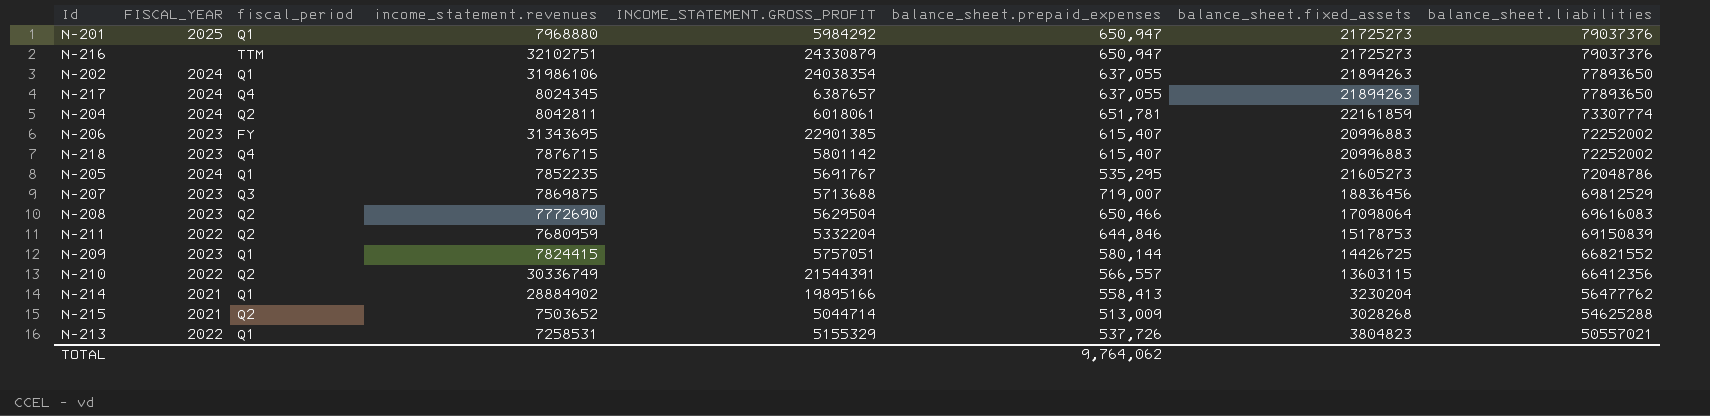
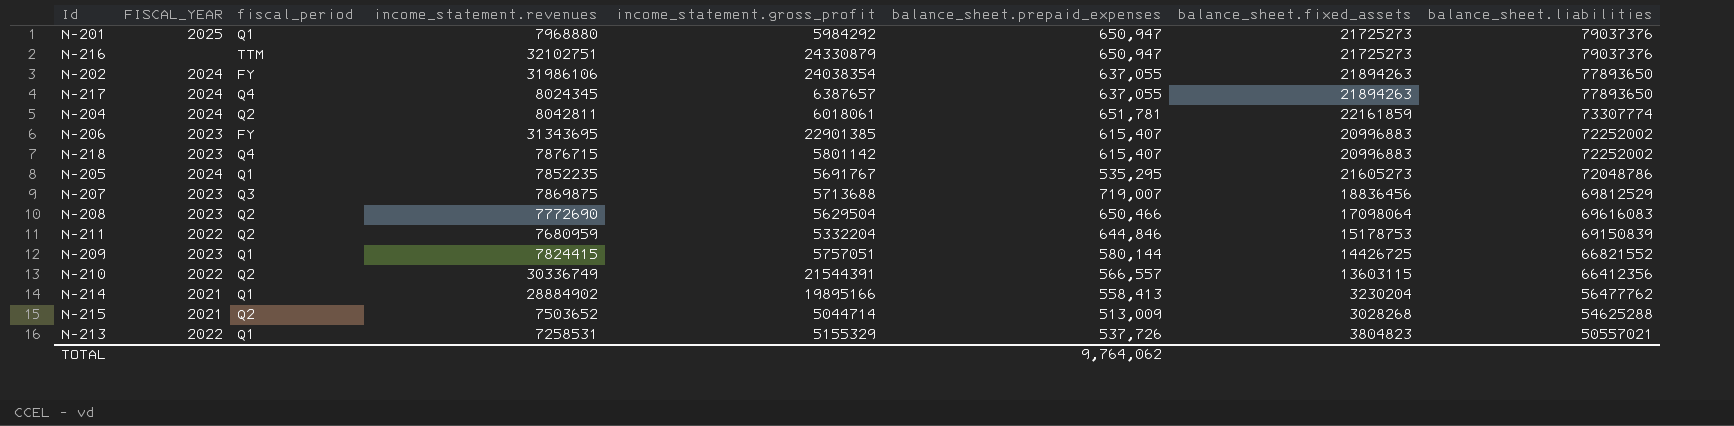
column name: INCOME_STATEMENT.GROSS_PROFIT -> income_statement.gross_profit
N-202 | fiscal_period: Q1 -> FY

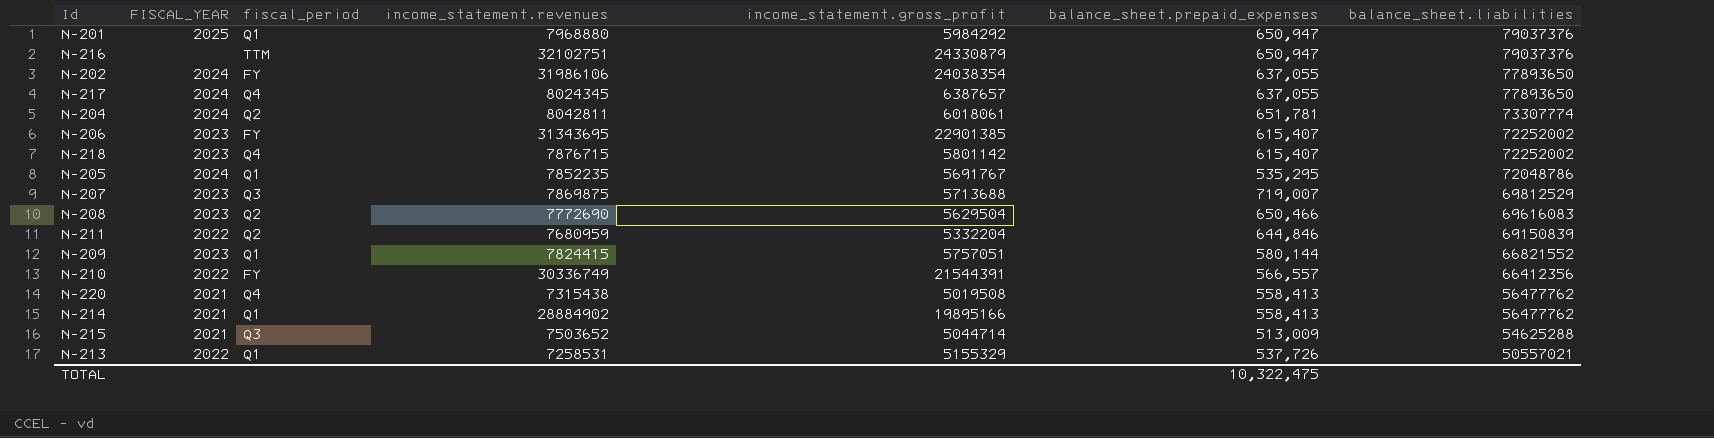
column balance_sheet.fixed_assets | position: 7 -> none
N-210 | fiscal_period: Q2 -> FY
row N-220: none -> 2021 | Q4 | 7315438 | 5019508 | 558,413 | 56477762
N-215 | fiscal_period: Q2 -> Q3
TOTAL | balance_sheet.prepaid_expenses: 9,764,062 -> 10,322,475

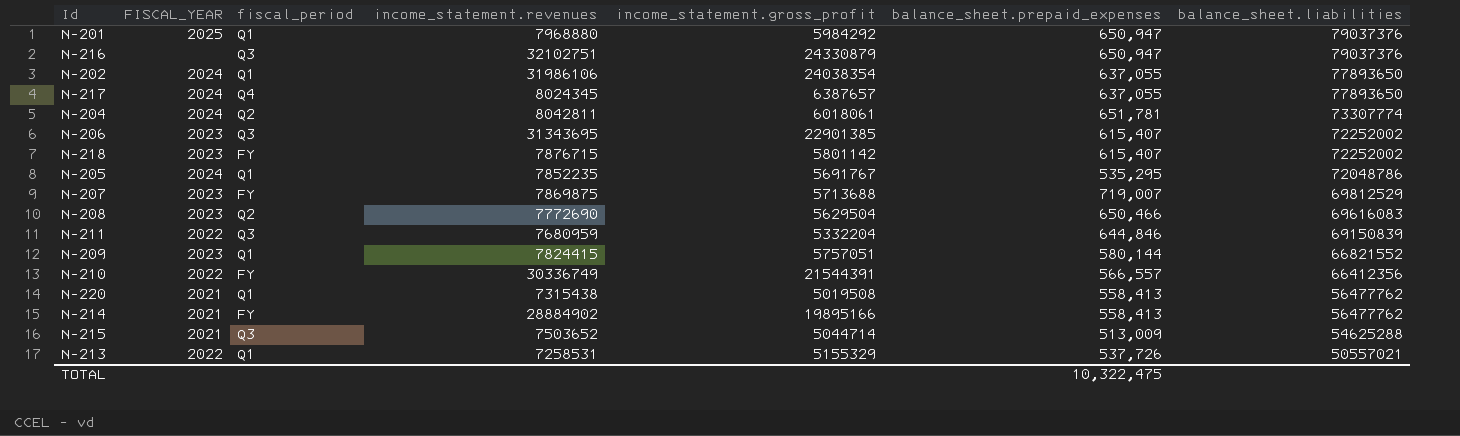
N-216 | fiscal_period: TTM -> Q3
N-202 | fiscal_period: FY -> Q1
N-206 | fiscal_period: FY -> Q3
N-218 | fiscal_period: Q4 -> FY
N-207 | fiscal_period: Q3 -> FY
N-211 | fiscal_period: Q2 -> Q3
N-220 | fiscal_period: Q4 -> Q1
N-214 | fiscal_period: Q1 -> FY

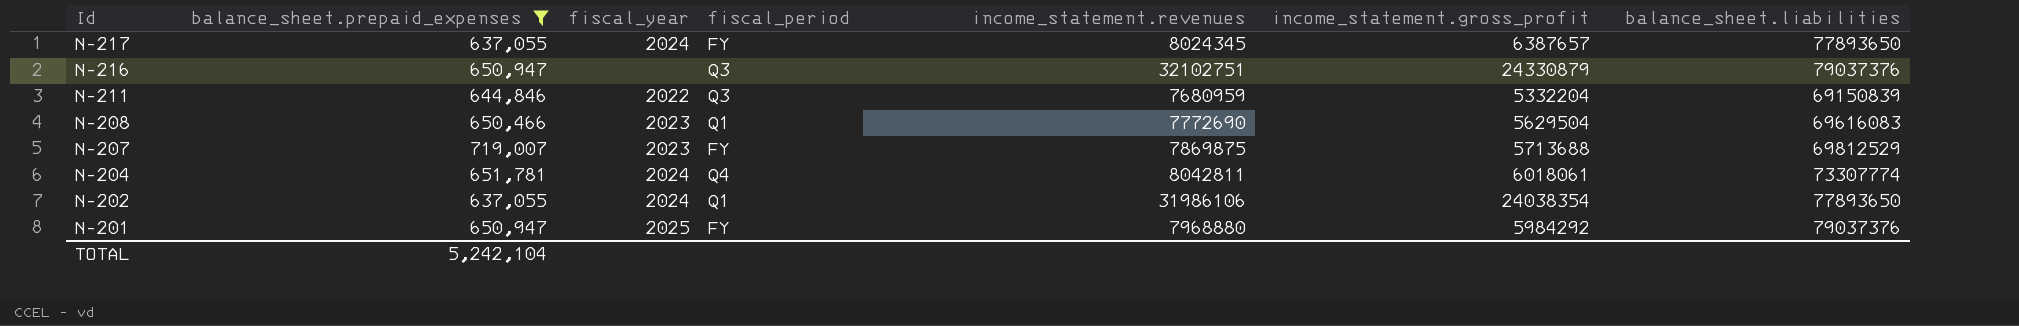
filter: none -> balance_sheet.prepaid_expenses >= 637,055
row order: balance_sheet.liabilities descending -> Id descending
column balance_sheet.prepaid_expenses | position: 6 -> 2
column name: FISCAL_YEAR -> fiscal_year
N-217 | fiscal_period: Q4 -> FY
N-208 | fiscal_period: Q2 -> Q1
N-204 | fiscal_period: Q2 -> Q4
N-201 | fiscal_period: Q1 -> FY
TOTAL | balance_sheet.prepaid_expenses: 10,322,475 -> 5,242,104

